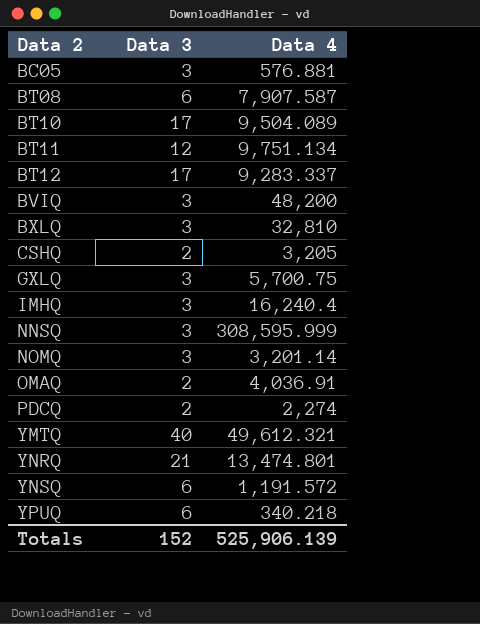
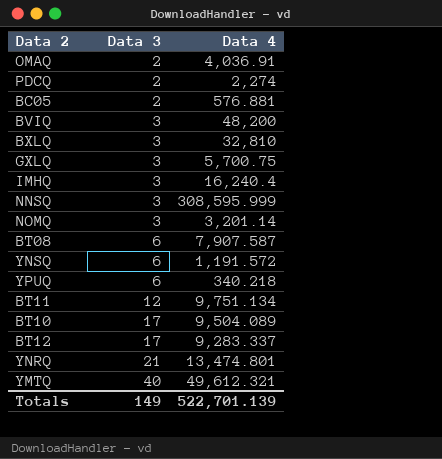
row order: Data 2 ascending -> Data 3 ascending
row CSHQ: 2 | 3,205 -> none
BC05 | Data 3: 3 -> 2
Totals | Data 3: 152 -> 149
Totals | Data 4: 525,906.139 -> 522,701.139

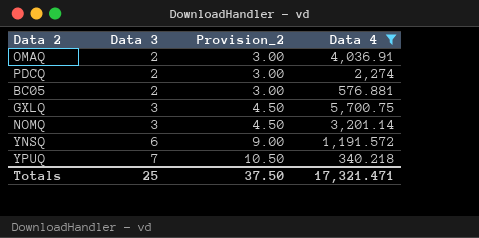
filter: none -> Data 4 <= 5,700.75
column Provision_2 | formula: none -> [Data 3] * 1.5
YPUQ | Data 3: 6 -> 7
Totals | Data 3: 149 -> 25
Totals | Data 4: 522,701.139 -> 17,321.471

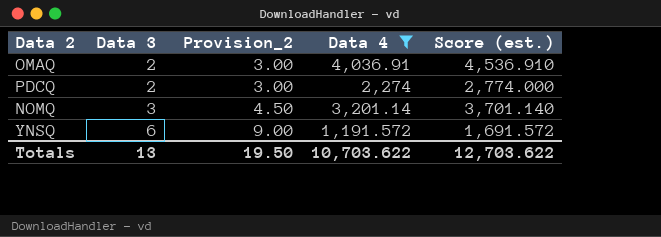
column Score (est.) | formula: none -> [Data 4] + 500
row BC05: 2 | 3.00 | 576.881 -> none
row GXLQ: 3 | 4.50 | 5,700.75 -> none
row YPUQ: 7 | 10.50 | 340.218 -> none
Totals | Data 3: 25 -> 13
Totals | Provision_2: 37.50 -> 19.50
Totals | Data 4: 17,321.471 -> 10,703.622

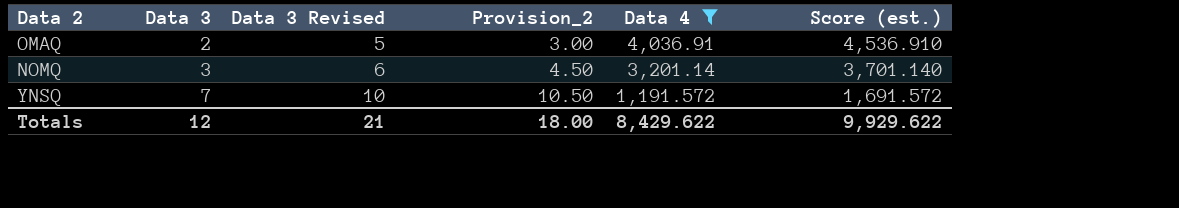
column Data 3 Revised | formula: none -> [Data 3] + 3
row PDCQ: 2 | 3.00 | 2,274 | 2,774.000 -> none
YNSQ | Data 3: 6 -> 7
YNSQ | Provision_2: 9.00 -> 10.50
Totals | Data 3: 13 -> 12
Totals | Provision_2: 19.50 -> 18.00
Totals | Data 4: 10,703.622 -> 8,429.622
Totals | Score (est.): 12,703.622 -> 9,929.622

